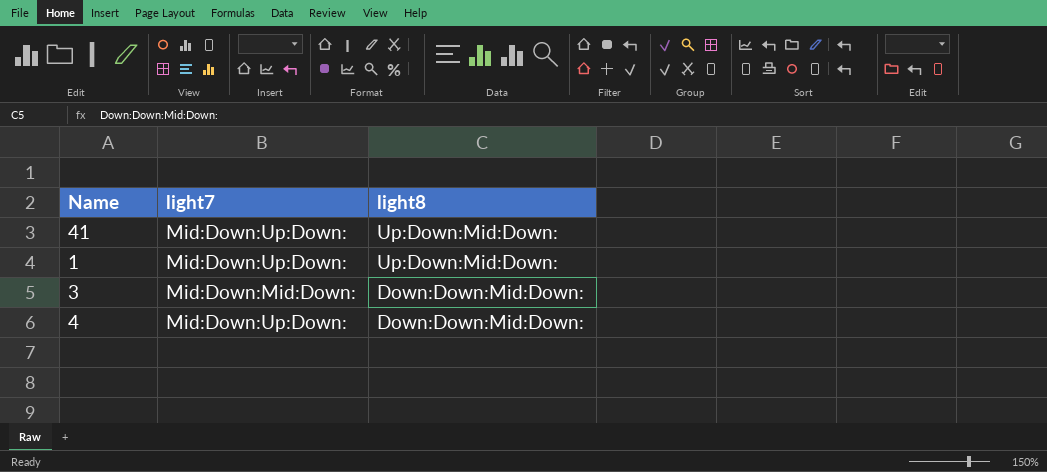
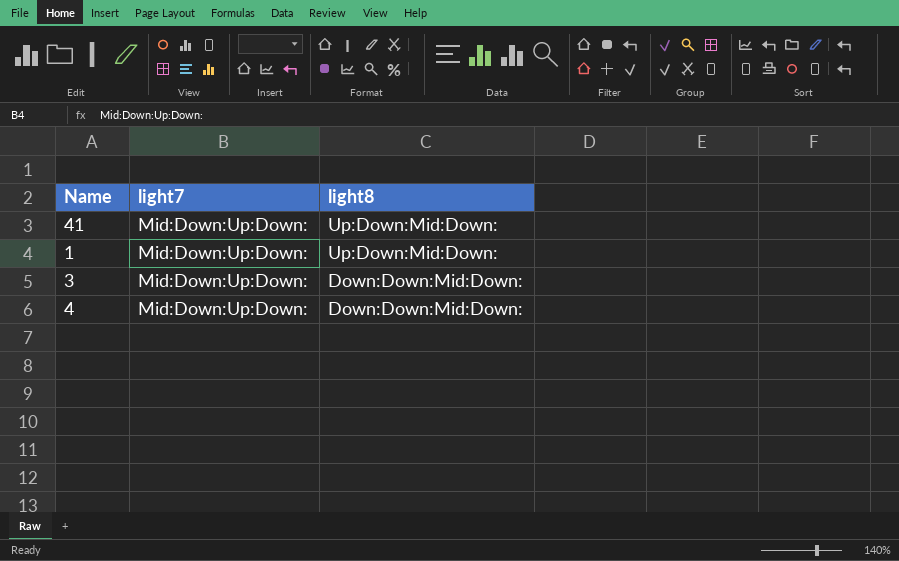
3 | light7: Mid:Down:Mid:Down: -> Mid:Down:Up:Down:

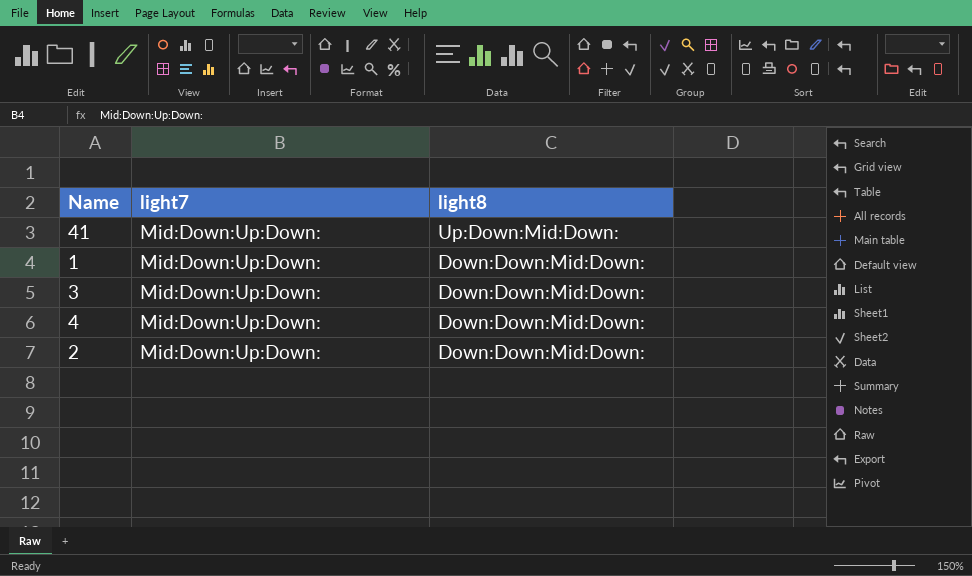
1 | light8: Up:Down:Mid:Down: -> Down:Down:Mid:Down:
row 2: none -> Mid:Down:Up:Down: | Down:Down:Mid:Down:

